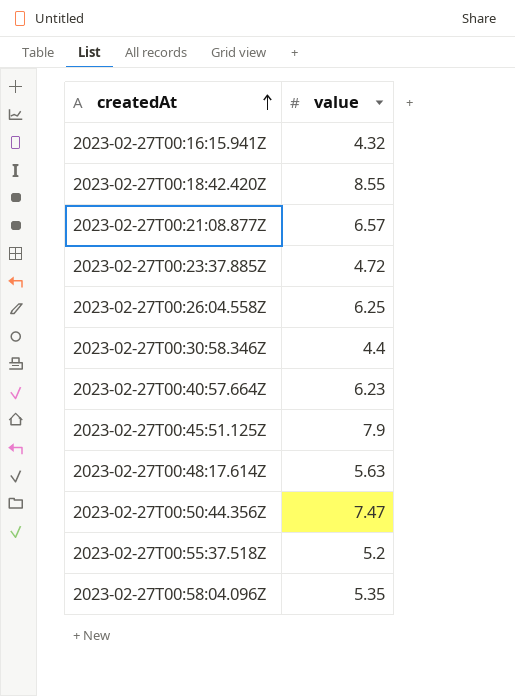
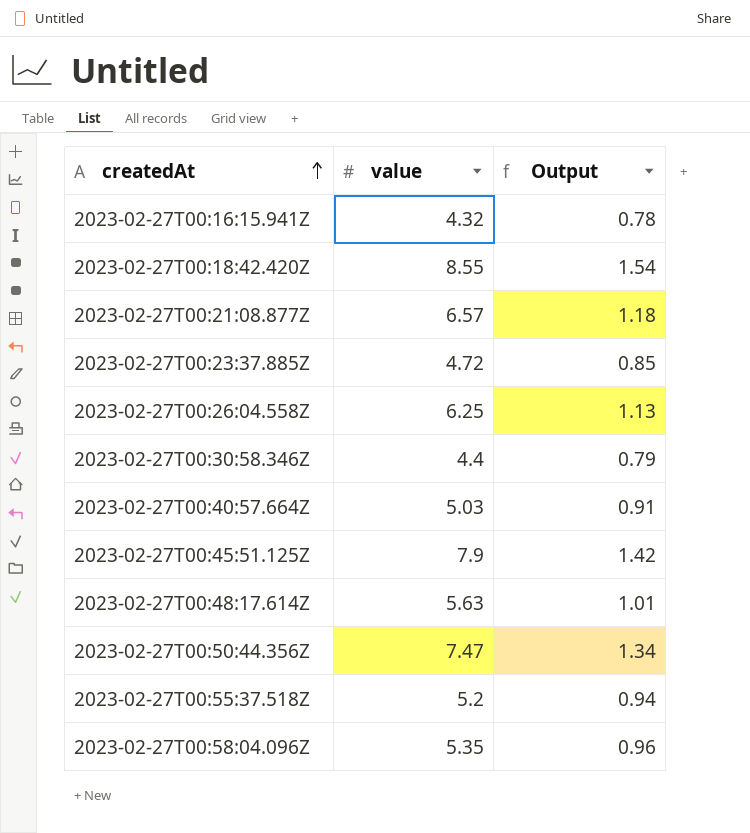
column Output | formula: none -> [value] * 0.18
2023-02-27T00:40:57.664Z | value: 6.23 -> 5.03

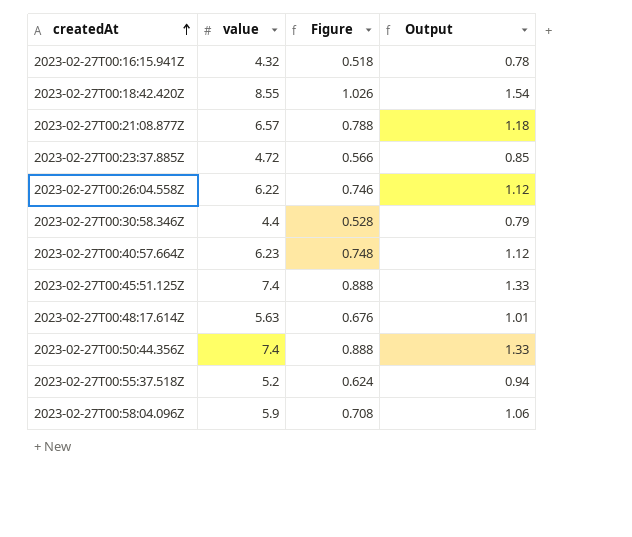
column Figure | formula: none -> [value] * 0.12
2023-02-27T00:26:04.558Z | value: 6.25 -> 6.22
2023-02-27T00:26:04.558Z | Output: 1.13 -> 1.12
2023-02-27T00:40:57.664Z | value: 5.03 -> 6.23
2023-02-27T00:40:57.664Z | Output: 0.91 -> 1.12
2023-02-27T00:45:51.125Z | value: 7.9 -> 7.4
2023-02-27T00:45:51.125Z | Output: 1.42 -> 1.33
2023-02-27T00:50:44.356Z | value: 7.47 -> 7.4
2023-02-27T00:50:44.356Z | Output: 1.34 -> 1.33
2023-02-27T00:58:04.096Z | value: 5.35 -> 5.9
2023-02-27T00:58:04.096Z | Output: 0.96 -> 1.06

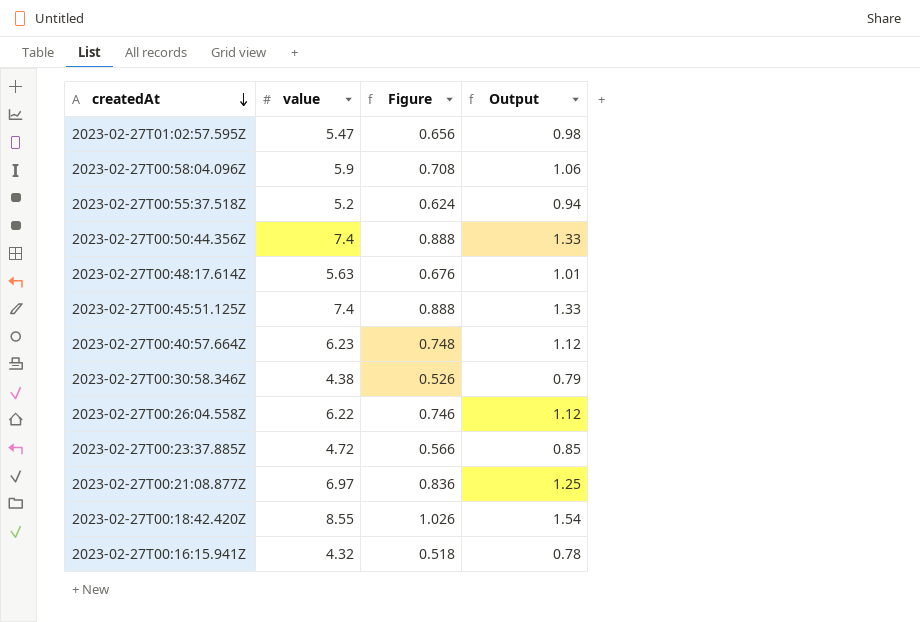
row order: createdAt ascending -> createdAt descending
row 2023-02-27T01:02:57.595Z: none -> 5.47 | 0.656 | 0.98
2023-02-27T00:30:58.346Z | value: 4.4 -> 4.38
2023-02-27T00:30:58.346Z | Figure: 0.528 -> 0.526
2023-02-27T00:21:08.877Z | value: 6.57 -> 6.97
2023-02-27T00:21:08.877Z | Figure: 0.788 -> 0.836
2023-02-27T00:21:08.877Z | Output: 1.18 -> 1.25

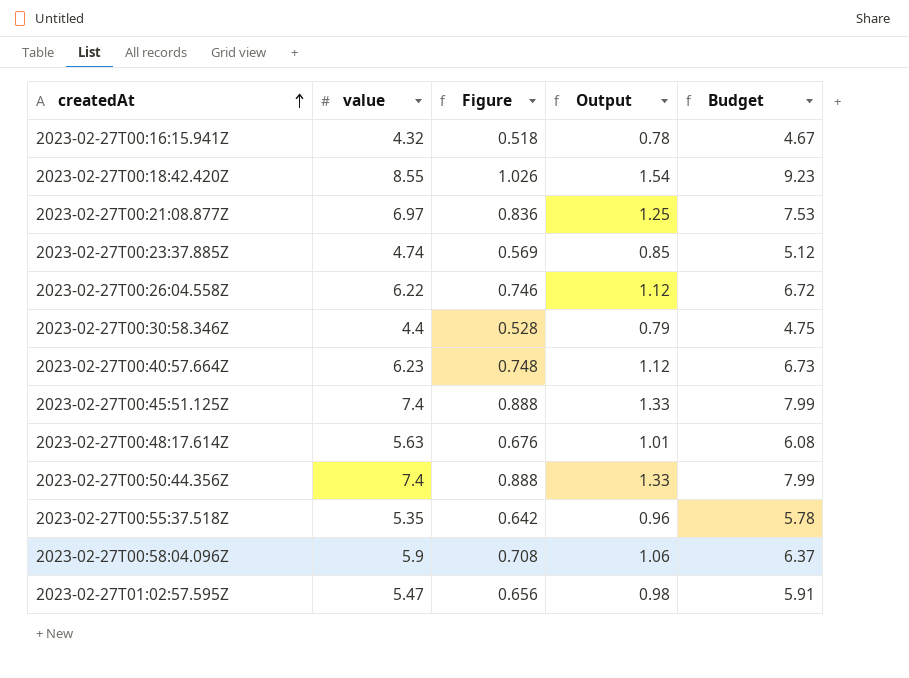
row order: createdAt descending -> createdAt ascending
column Budget | formula: none -> [value] * 1.08
2023-02-27T00:23:37.885Z | value: 4.72 -> 4.74
2023-02-27T00:23:37.885Z | Figure: 0.566 -> 0.569
2023-02-27T00:30:58.346Z | value: 4.38 -> 4.4
2023-02-27T00:30:58.346Z | Figure: 0.526 -> 0.528
2023-02-27T00:55:37.518Z | value: 5.2 -> 5.35
2023-02-27T00:55:37.518Z | Figure: 0.624 -> 0.642
2023-02-27T00:55:37.518Z | Output: 0.94 -> 0.96

